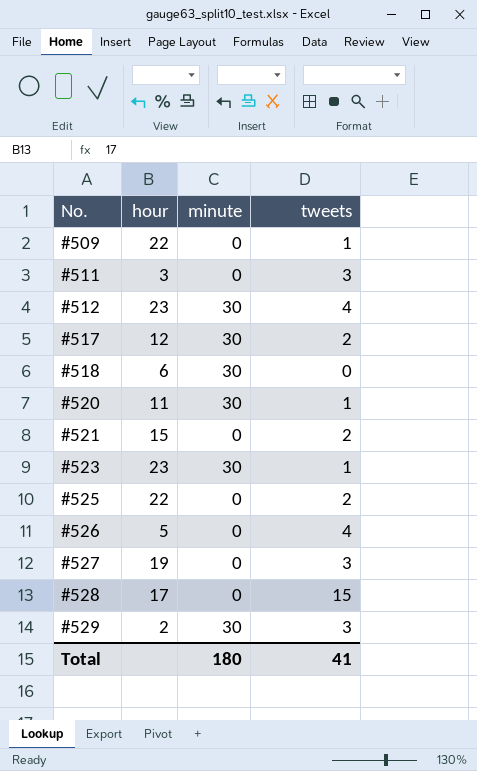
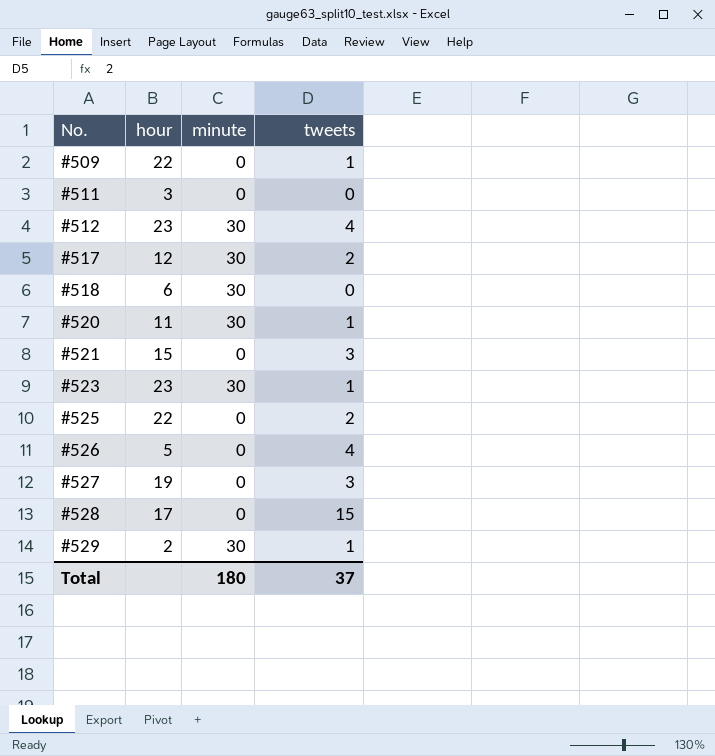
#511 | tweets: 3 -> 0
#521 | tweets: 2 -> 3
#529 | tweets: 3 -> 1
Total | tweets: 41 -> 37

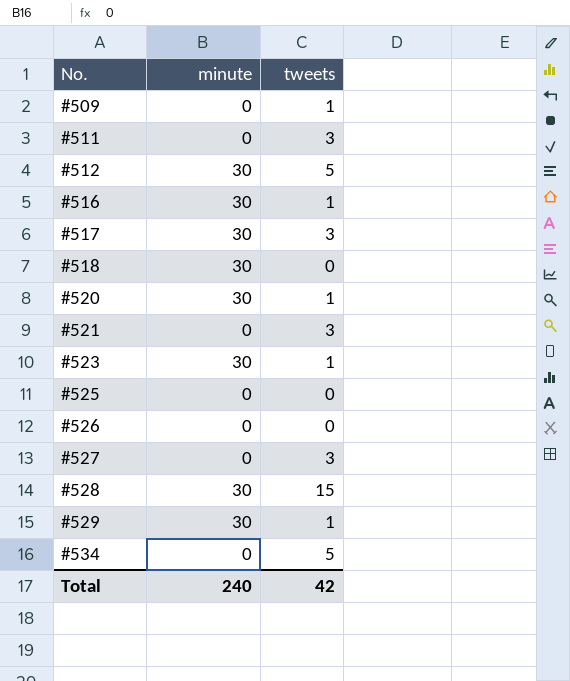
column hour | position: 2 -> none
#511 | tweets: 0 -> 3
#512 | tweets: 4 -> 5
row #516: none -> 30 | 1
#517 | tweets: 2 -> 3
#525 | tweets: 2 -> 0
#526 | tweets: 4 -> 0
#528 | minute: 0 -> 30
row #534: none -> 0 | 5
Total | minute: 180 -> 240
Total | tweets: 37 -> 42

